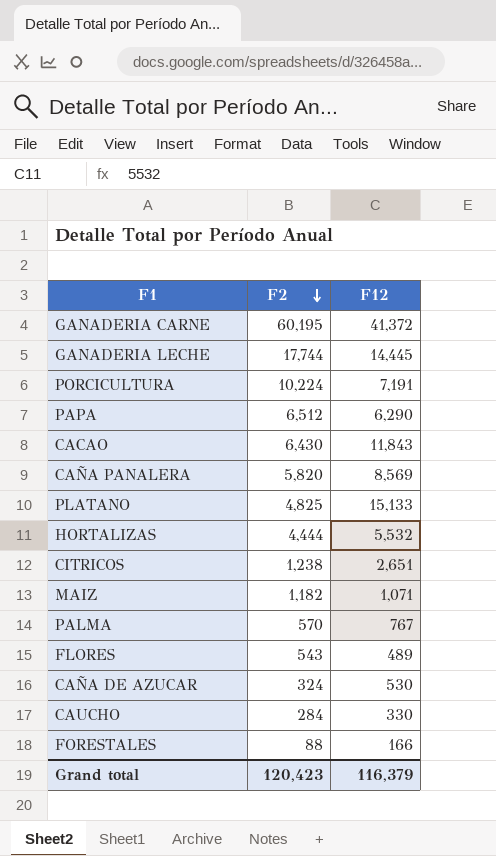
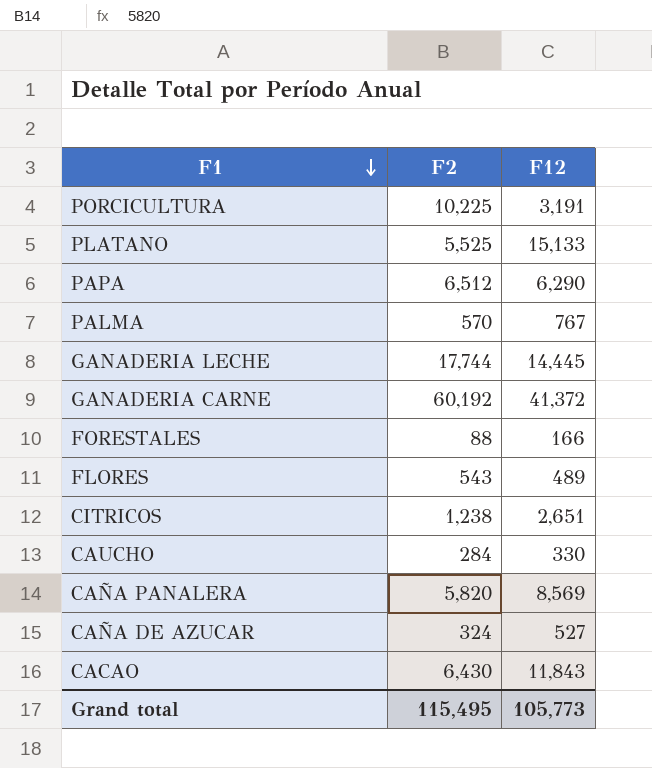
row order: F2 descending -> F1 descending
row HORTALIZAS: 4,444 | 5,532 -> none
row MAIZ: 1,182 | 1,071 -> none
PORCICULTURA | F2: 10,224 -> 10,225
PORCICULTURA | F12: 7,191 -> 3,191
PLATANO | F2: 4,825 -> 5,525
GANADERIA CARNE | F2: 60,195 -> 60,192
CAÑA DE AZUCAR | F12: 530 -> 527
Grand total | F2: 120,423 -> 115,495
Grand total | F12: 116,379 -> 105,773

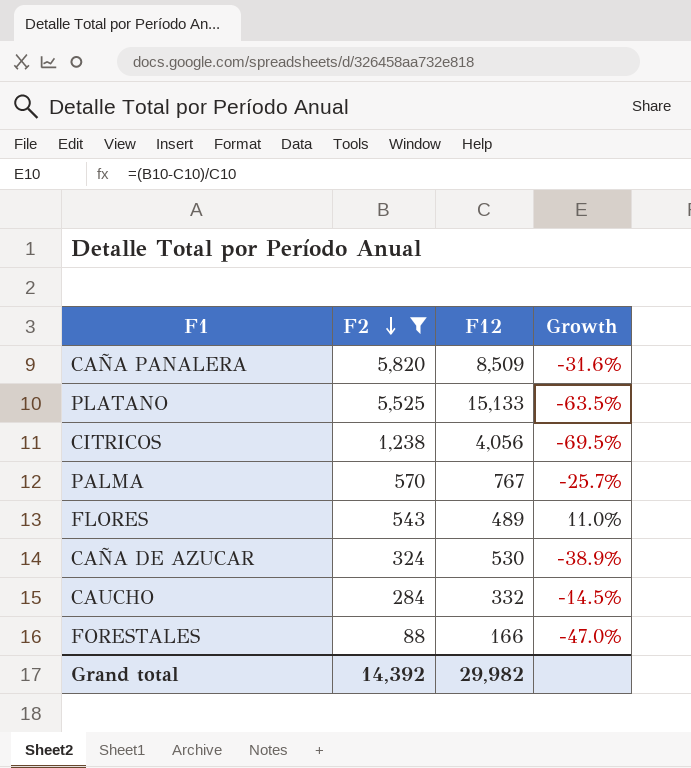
filter: none -> F2 <= 5,820
row order: F1 descending -> F2 descending
column Growth | formula: none -> ([F2] - [F12]) / [F12]
CAÑA PANALERA | F12: 8,569 -> 8,509
CITRICOS | F12: 2,651 -> 4,056
CAÑA DE AZUCAR | F12: 527 -> 530
CAUCHO | F12: 330 -> 332
Grand total | F2: 115,495 -> 14,392
Grand total | F12: 105,773 -> 29,982

